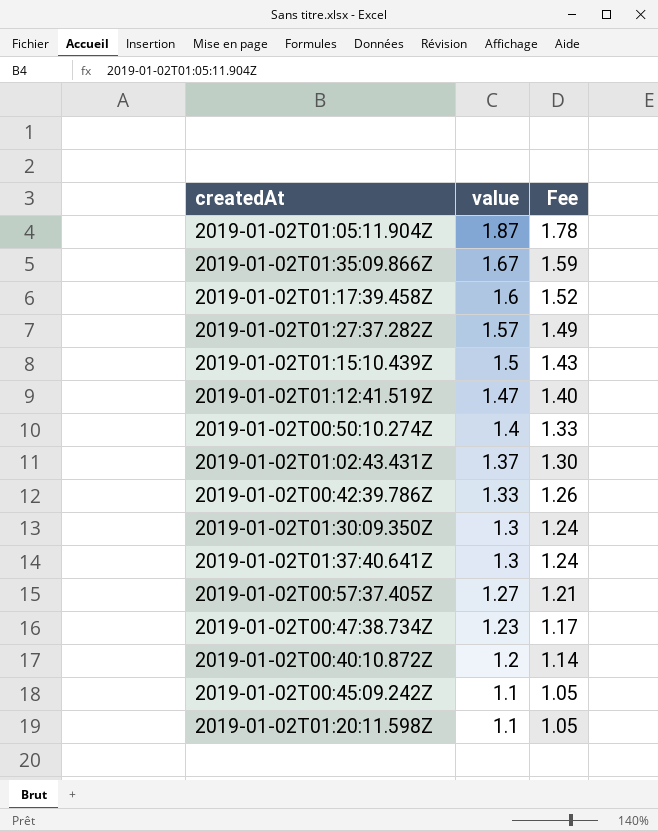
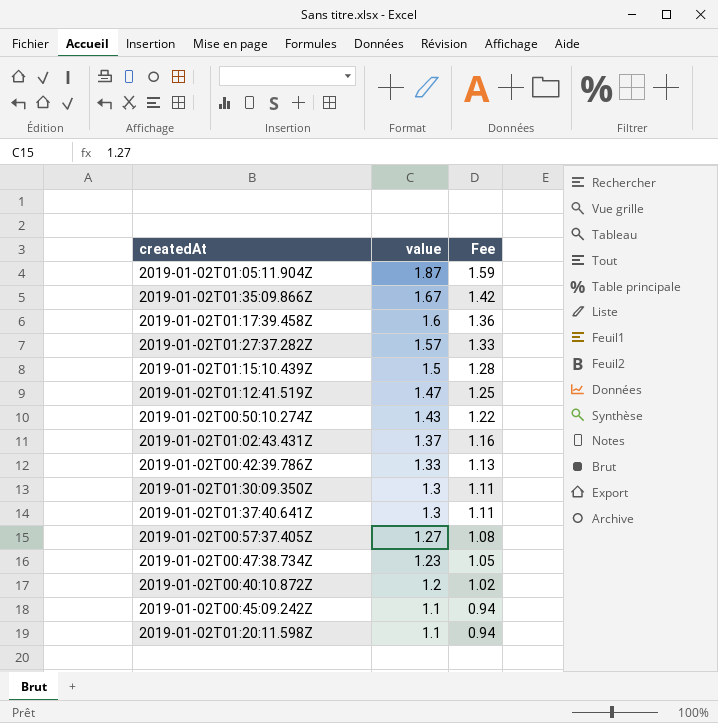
column Fee | formula: [value] * 0.95 -> [value] * 0.85
2019-01-02T00:50:10.274Z | value: 1.4 -> 1.43

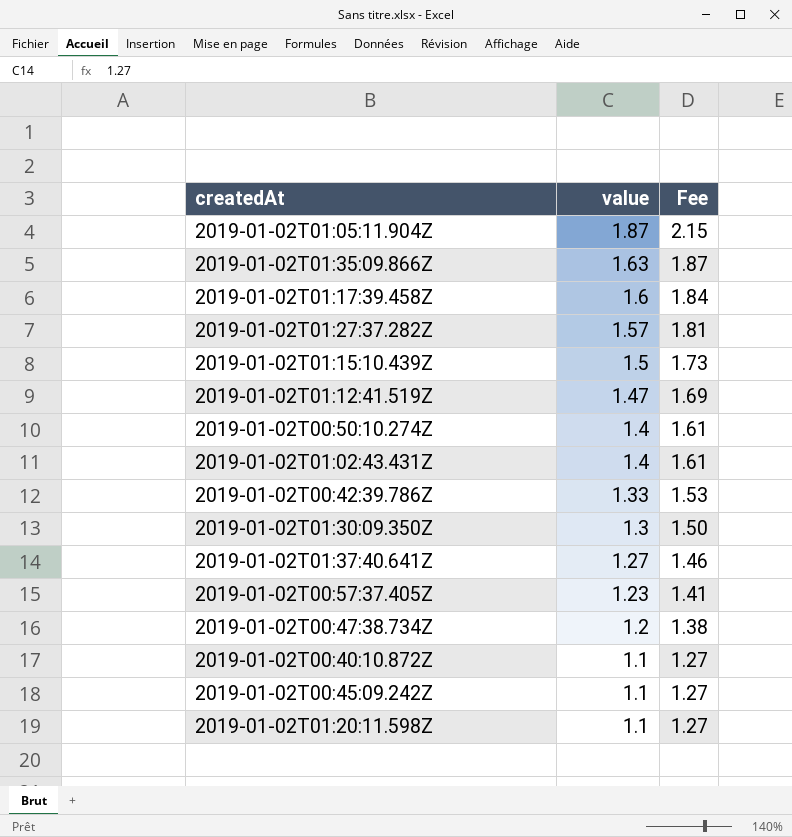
column Fee | formula: [value] * 0.85 -> [value] * 1.15
2019-01-02T01:35:09.866Z | value: 1.67 -> 1.63
2019-01-02T00:50:10.274Z | value: 1.43 -> 1.4
2019-01-02T01:02:43.431Z | value: 1.37 -> 1.4
2019-01-02T01:37:40.641Z | value: 1.3 -> 1.27
2019-01-02T00:57:37.405Z | value: 1.27 -> 1.23
2019-01-02T00:47:38.734Z | value: 1.23 -> 1.2
2019-01-02T00:40:10.872Z | value: 1.2 -> 1.1

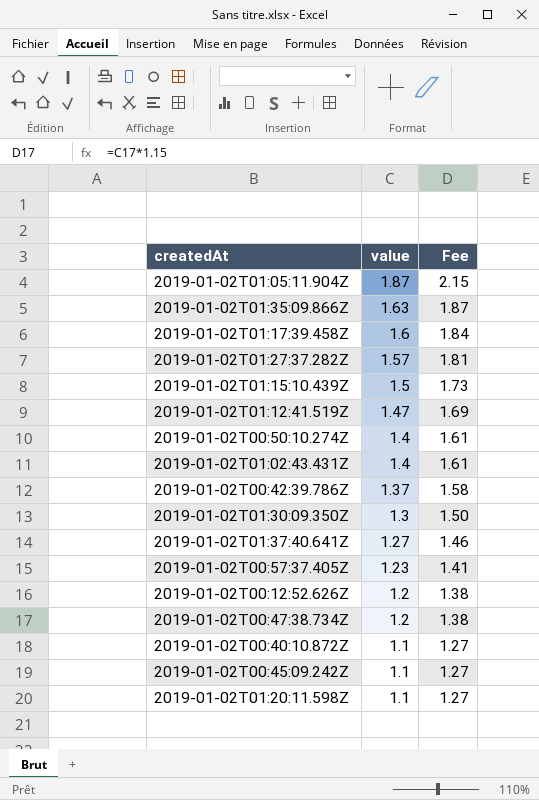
2019-01-02T00:42:39.786Z | value: 1.33 -> 1.37
2019-01-02T00:42:39.786Z | Fee: 1.53 -> 1.58
row 2019-01-02T00:12:52.626Z: none -> 1.2 | 1.38

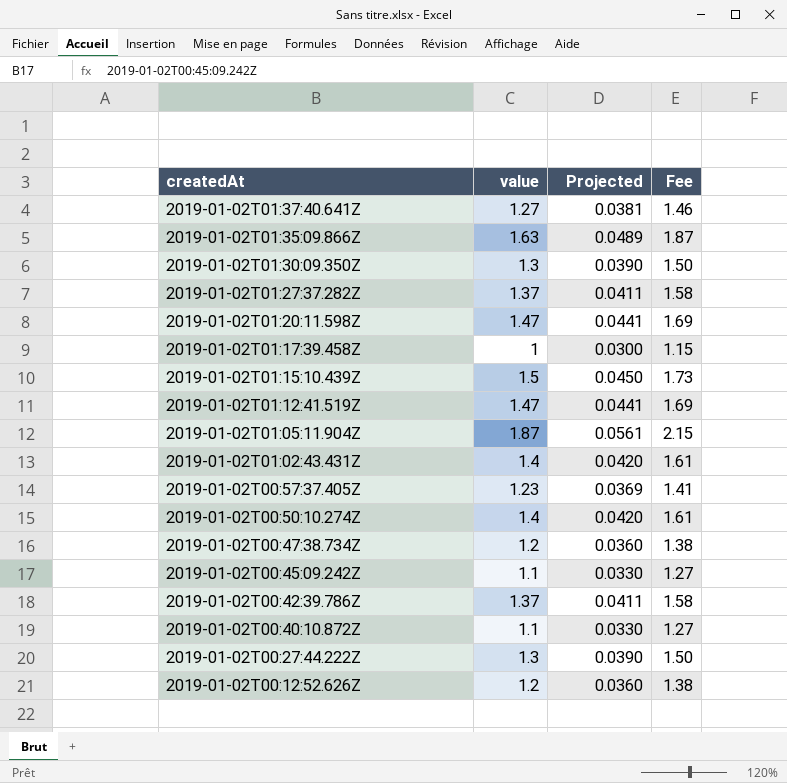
row order: value descending -> createdAt descending
column Projected | formula: none -> [value] * 0.03
2019-01-02T01:27:37.282Z | value: 1.57 -> 1.37
2019-01-02T01:27:37.282Z | Fee: 1.81 -> 1.58
2019-01-02T01:20:11.598Z | value: 1.1 -> 1.47
2019-01-02T01:20:11.598Z | Fee: 1.27 -> 1.69
2019-01-02T01:17:39.458Z | value: 1.6 -> 1
2019-01-02T01:17:39.458Z | Fee: 1.84 -> 1.15
row 2019-01-02T00:27:44.222Z: none -> 1.3 | 0.0390 | 1.50

